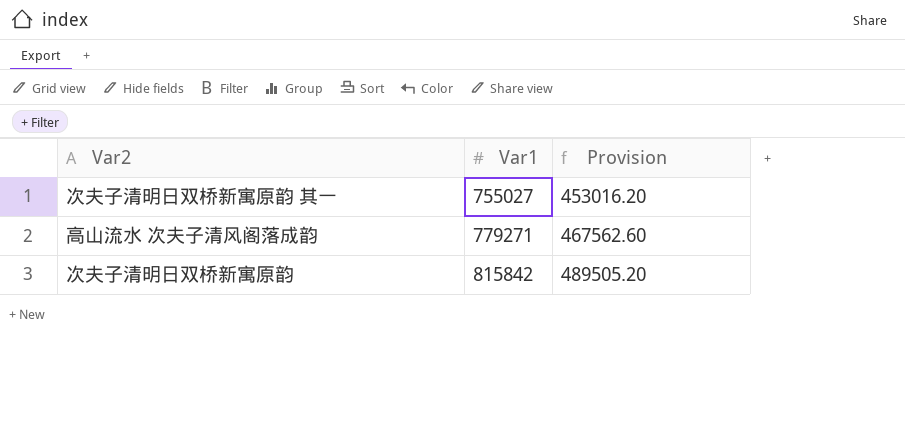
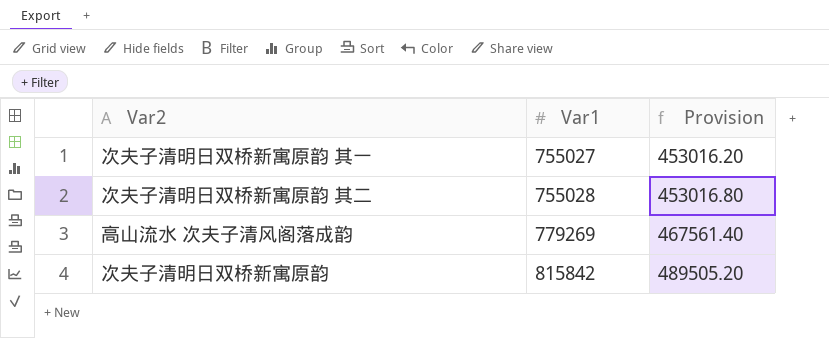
row 次夫子清明日双桥新寓原韵 其二: none -> 755028 | 453016.80
高山流水 次夫子清风阁落成韵 | Var1: 779271 -> 779269
高山流水 次夫子清风阁落成韵 | Provision: 467562.60 -> 467561.40

